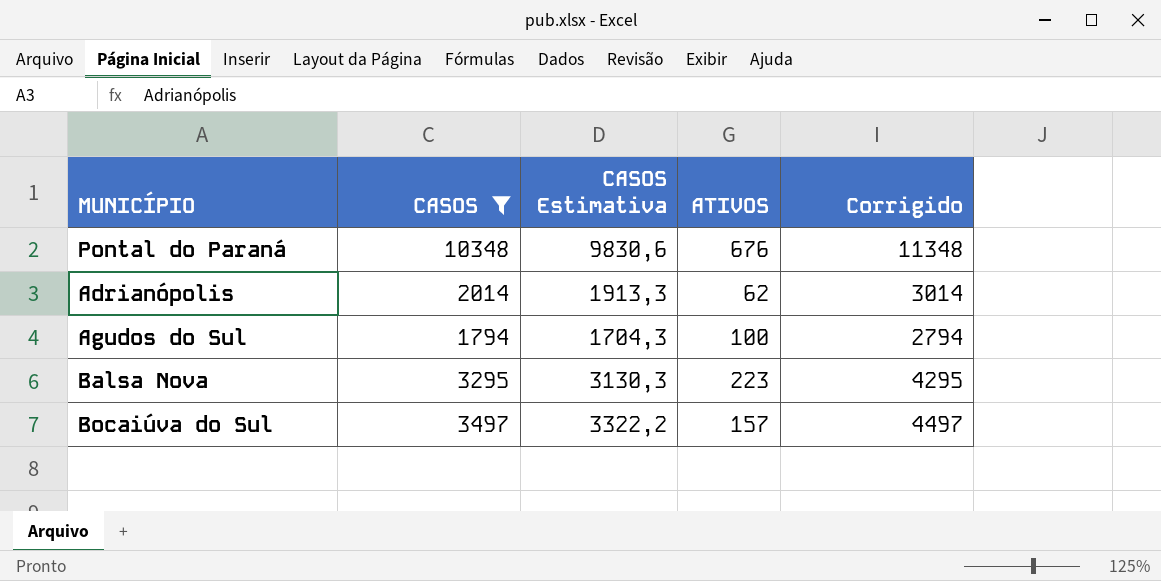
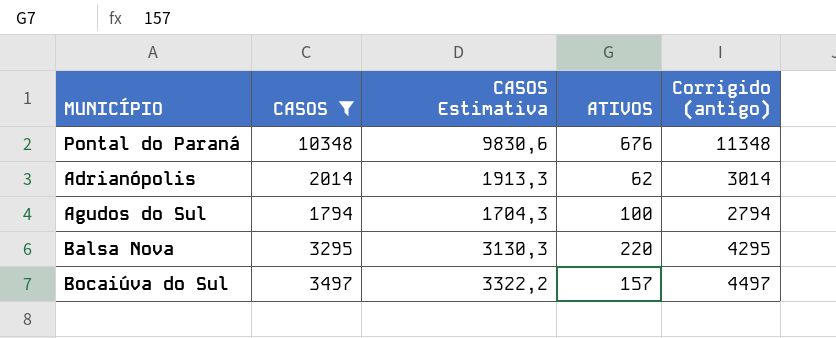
column name: Corrigido -> Corrigido (antigo)
Balsa Nova | ATIVOS: 223 -> 220

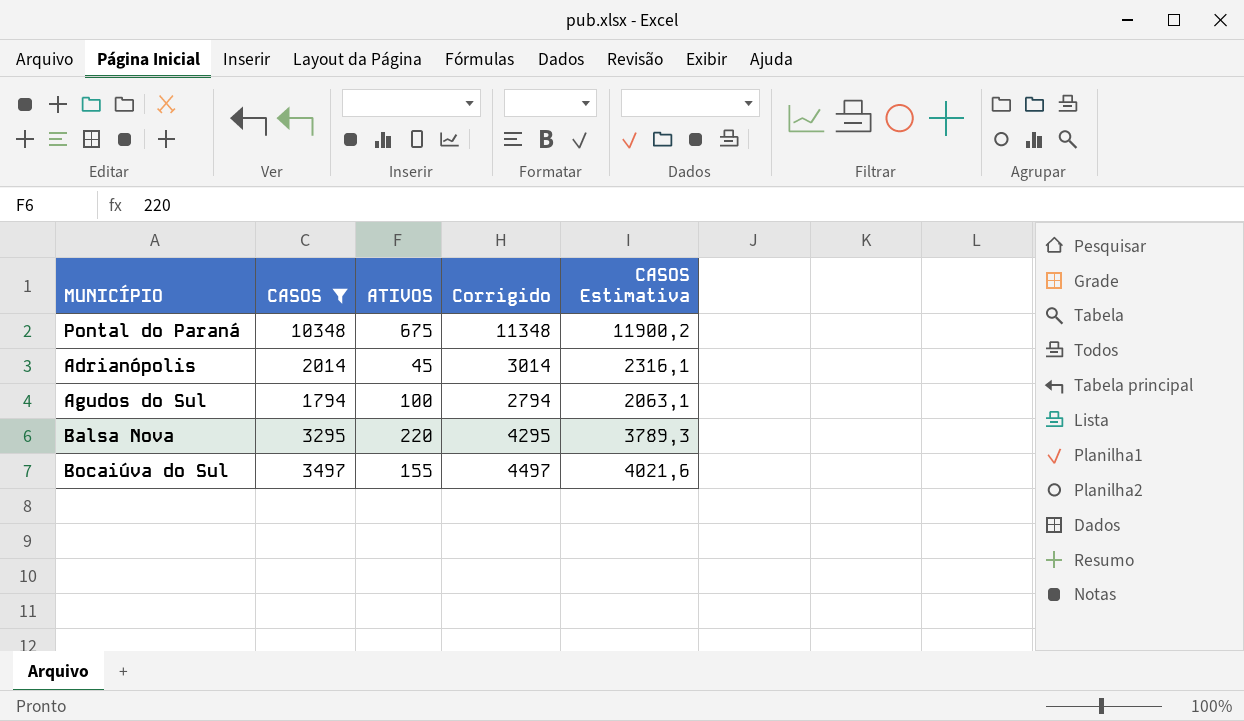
column name: Corrigido (antigo) -> Corrigido
column CASOS Estimativa | formula: [CASOS] * 0,95 -> [CASOS] * 1,15
column CASOS Estimativa | position: 3 -> 5
Pontal do Paraná | ATIVOS: 676 -> 675
Adrianópolis | ATIVOS: 62 -> 45
Bocaiúva do Sul | ATIVOS: 157 -> 155

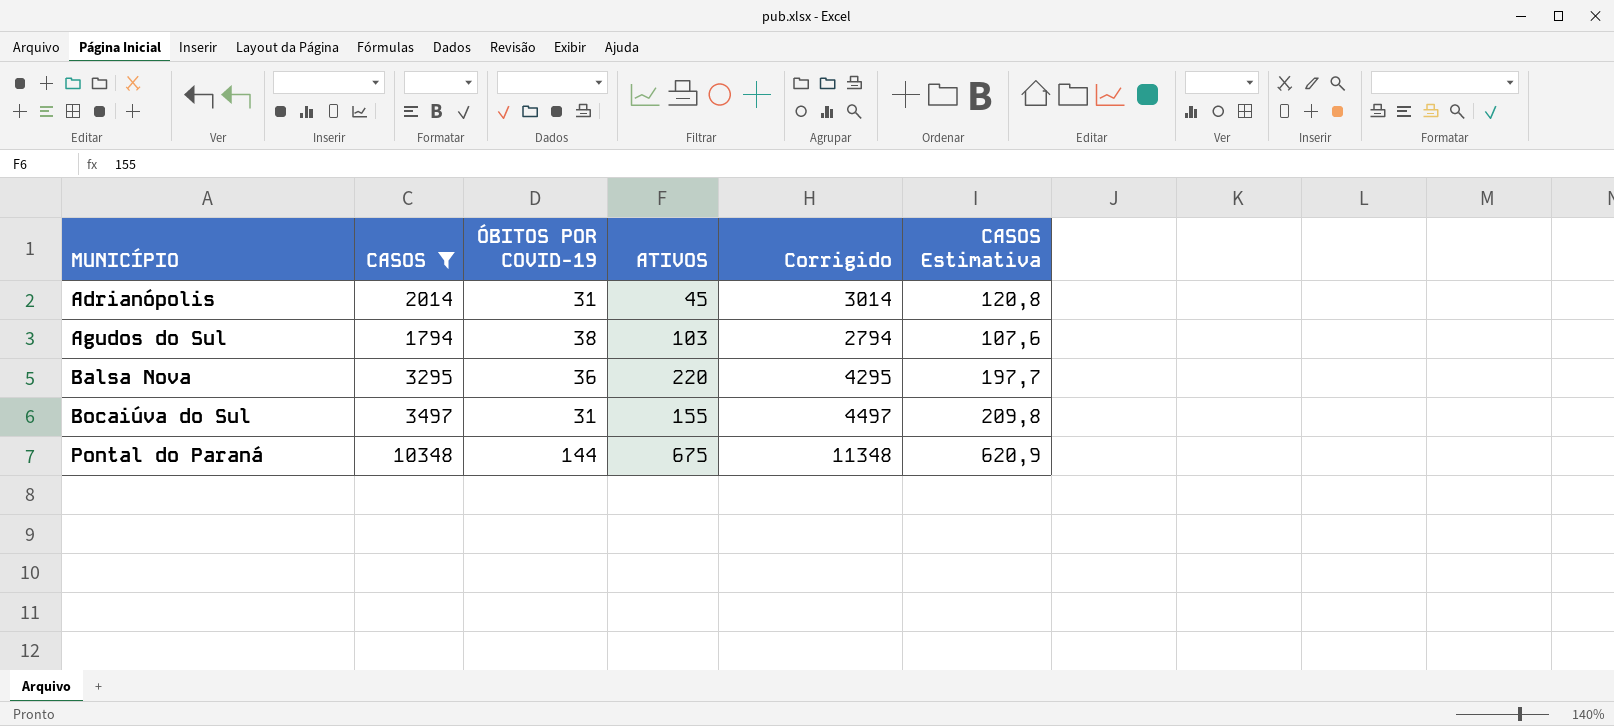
row order: none -> MUNICÍPIO ascending
column ÓBITOS POR COVID-19 | position: none -> 3
column CASOS Estimativa | formula: [CASOS] * 1,15 -> [CASOS] * 0,06
Agudos do Sul | ATIVOS: 100 -> 103

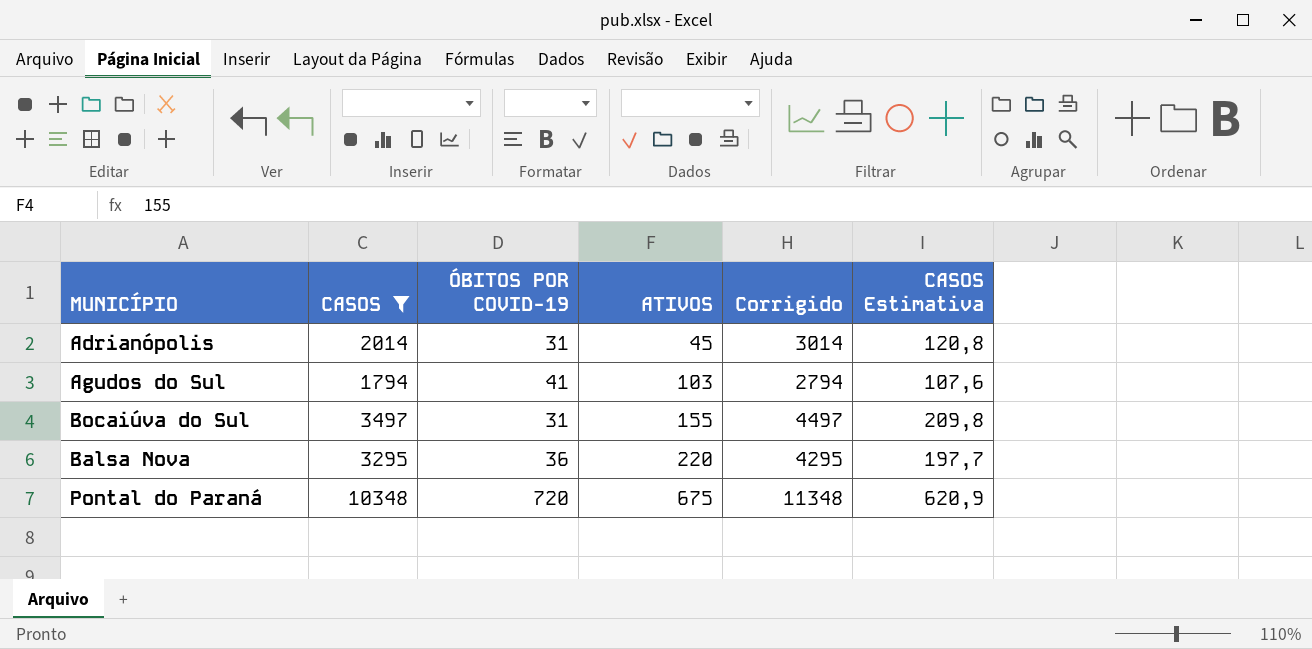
row order: MUNICÍPIO ascending -> ATIVOS ascending
Agudos do Sul | ÓBITOS POR COVID-19: 38 -> 41
Pontal do Paraná | ÓBITOS POR COVID-19: 144 -> 720

